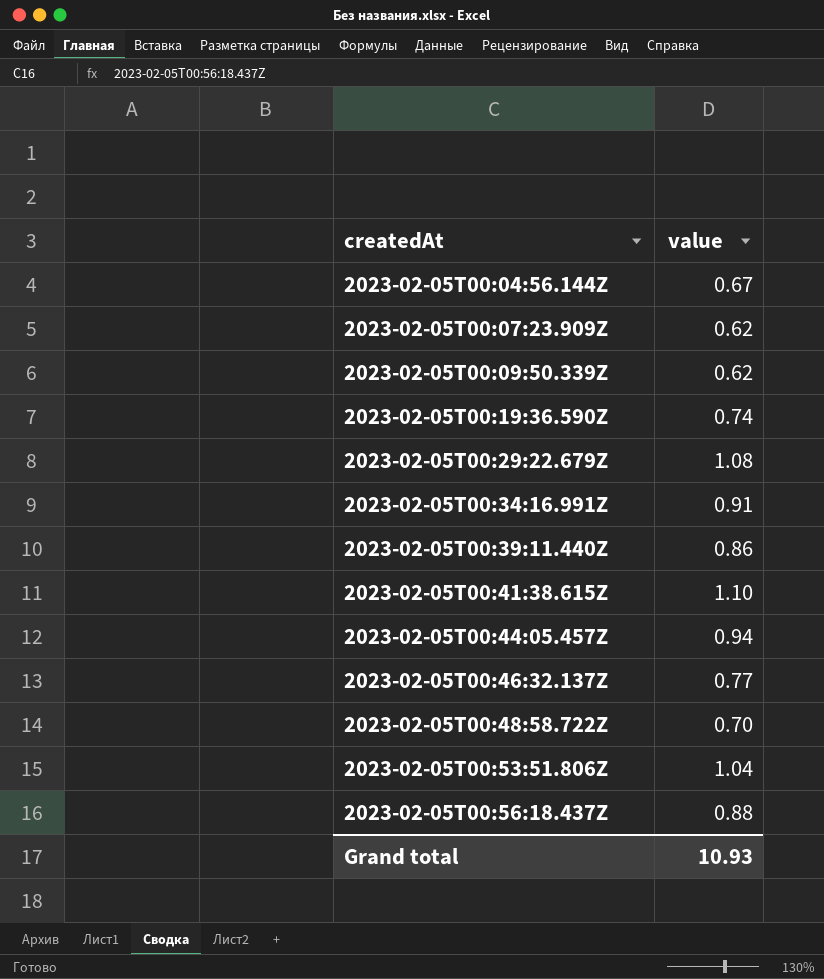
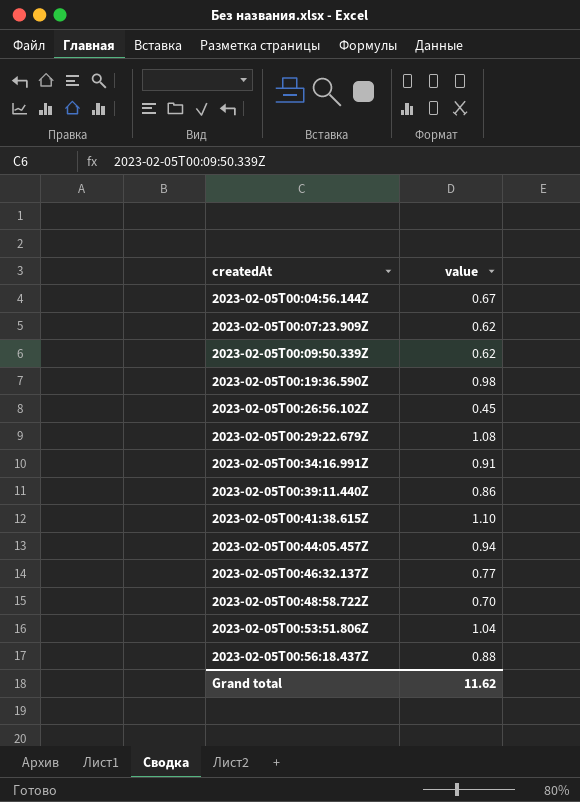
2023-02-05T00:19:36.590Z | value: 0.74 -> 0.98
row 2023-02-05T00:26:56.102Z: none -> 0.45
Grand total | value: 10.93 -> 11.62

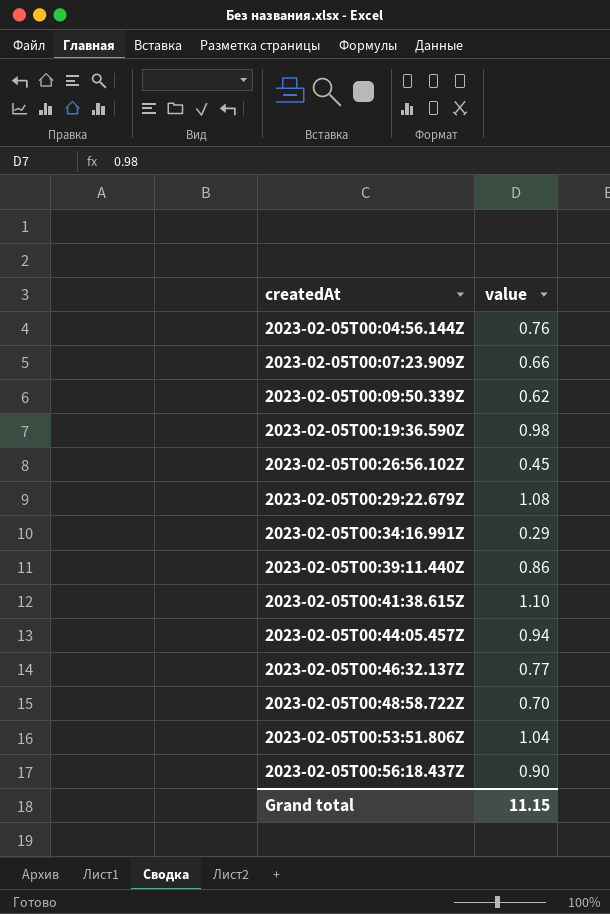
2023-02-05T00:04:56.144Z | value: 0.67 -> 0.76
2023-02-05T00:07:23.909Z | value: 0.62 -> 0.66
2023-02-05T00:34:16.991Z | value: 0.91 -> 0.29
2023-02-05T00:56:18.437Z | value: 0.88 -> 0.90
Grand total | value: 11.62 -> 11.15

